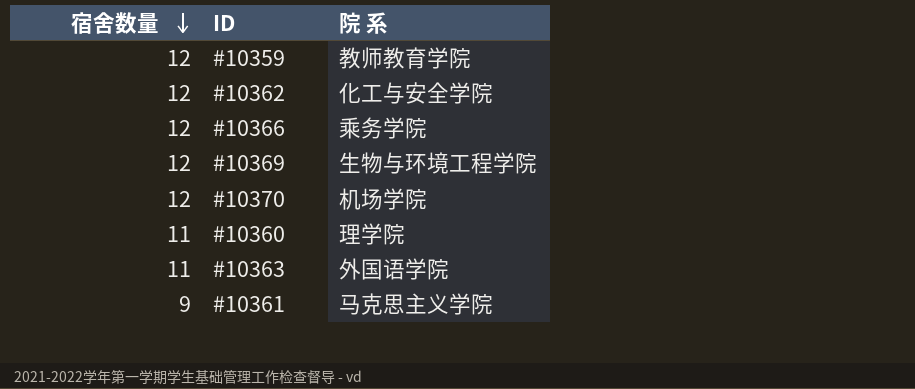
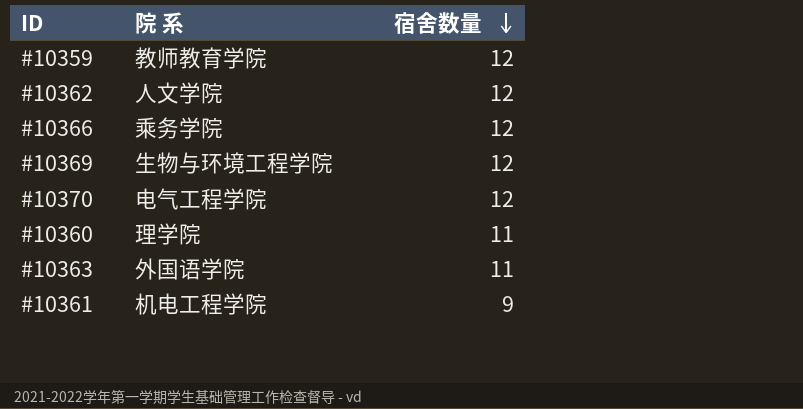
column 宿舍数量 | position: 1 -> 3
#10362 | 院 系: 化工与安全学院 -> 人文学院
#10370 | 院 系: 机场学院 -> 电气工程学院
#10361 | 院 系: 马克思主义学院 -> 机电工程学院

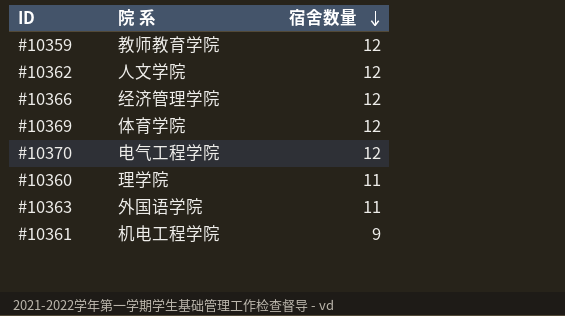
#10366 | 院 系: 乘务学院 -> 经济管理学院
#10369 | 院 系: 生物与环境工程学院 -> 体育学院

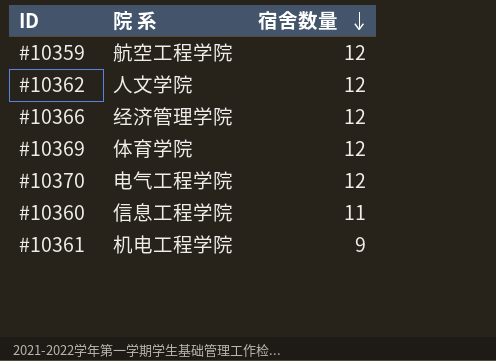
row #10363: 外国语学院 | 11 -> none
#10359 | 院 系: 教师教育学院 -> 航空工程学院
#10360 | 院 系: 理学院 -> 信息工程学院

